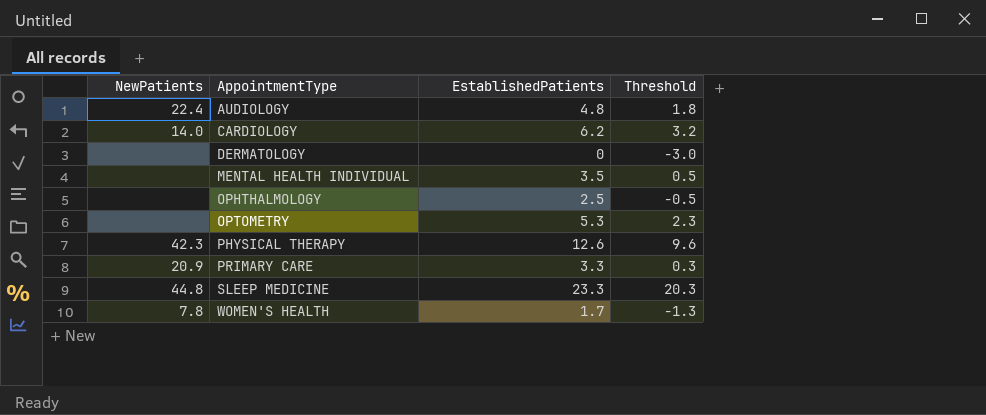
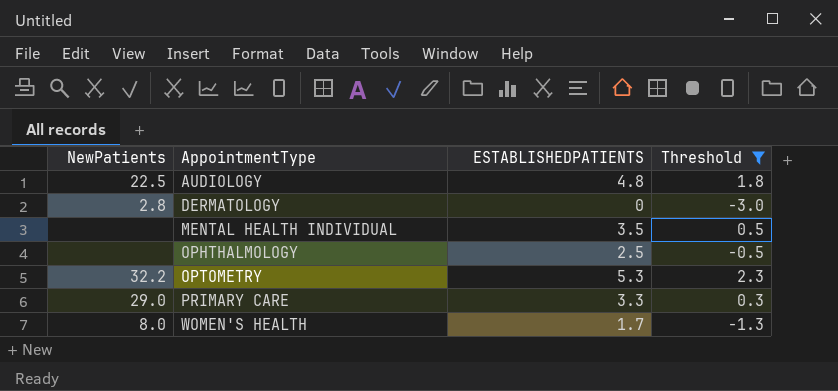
filter: none -> Threshold <= 2.3
column name: EstablishedPatients -> ESTABLISHEDPATIENTS
AUDIOLOGY | NewPatients: 22.4 -> 22.5
DERMATOLOGY | NewPatients: none -> 2.8
OPTOMETRY | NewPatients: none -> 32.2
PRIMARY CARE | NewPatients: 20.9 -> 29.0
WOMEN'S HEALTH | NewPatients: 7.8 -> 8.0

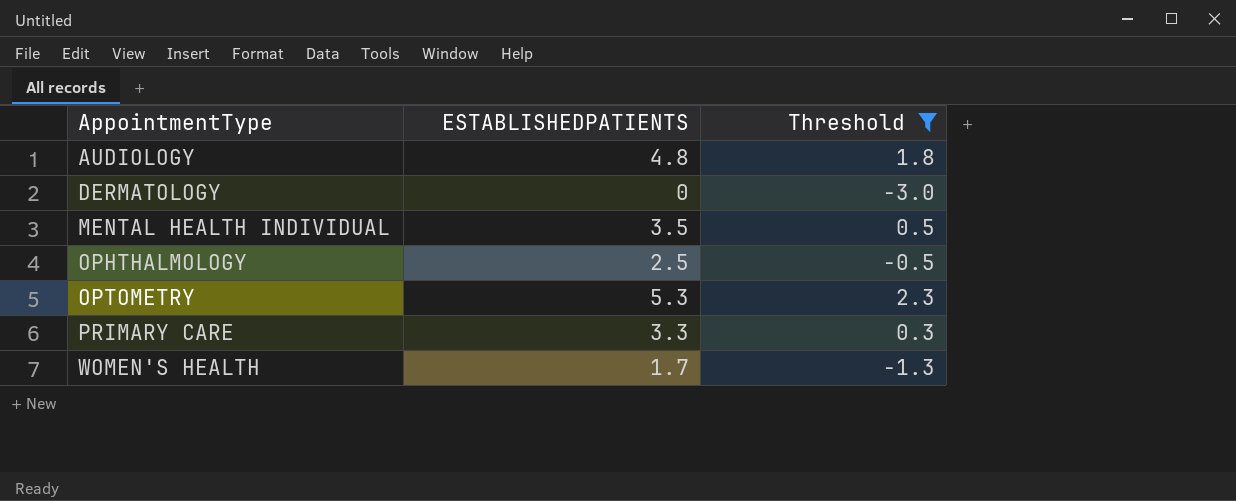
column NewPatients | position: 1 -> none

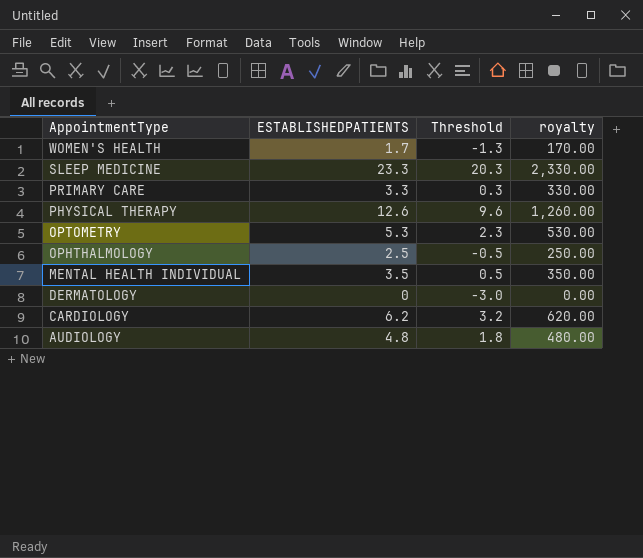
filter: Threshold <= 2.3 -> none
row order: AppointmentType ascending -> AppointmentType descending
column royalty | formula: none -> [ESTABLISHEDPATIENTS] * 100

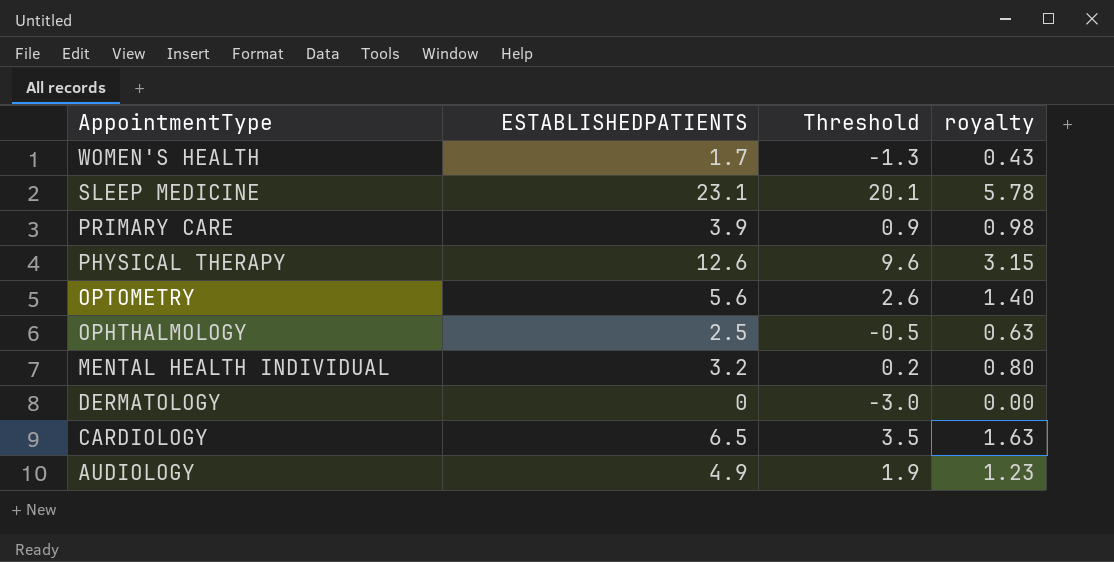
column royalty | formula: [ESTABLISHEDPATIENTS] * 100 -> [ESTABLISHEDPATIENTS] * 0.25
SLEEP MEDICINE | ESTABLISHEDPATIENTS: 23.3 -> 23.1
SLEEP MEDICINE | Threshold: 20.3 -> 20.1
PRIMARY CARE | ESTABLISHEDPATIENTS: 3.3 -> 3.9
PRIMARY CARE | Threshold: 0.3 -> 0.9
OPTOMETRY | ESTABLISHEDPATIENTS: 5.3 -> 5.6
OPTOMETRY | Threshold: 2.3 -> 2.6
MENTAL HEALTH INDIVIDUAL | ESTABLISHEDPATIENTS: 3.5 -> 3.2
MENTAL HEALTH INDIVIDUAL | Threshold: 0.5 -> 0.2
CARDIOLOGY | ESTABLISHEDPATIENTS: 6.2 -> 6.5
CARDIOLOGY | Threshold: 3.2 -> 3.5
AUDIOLOGY | ESTABLISHEDPATIENTS: 4.8 -> 4.9
AUDIOLOGY | Threshold: 1.8 -> 1.9

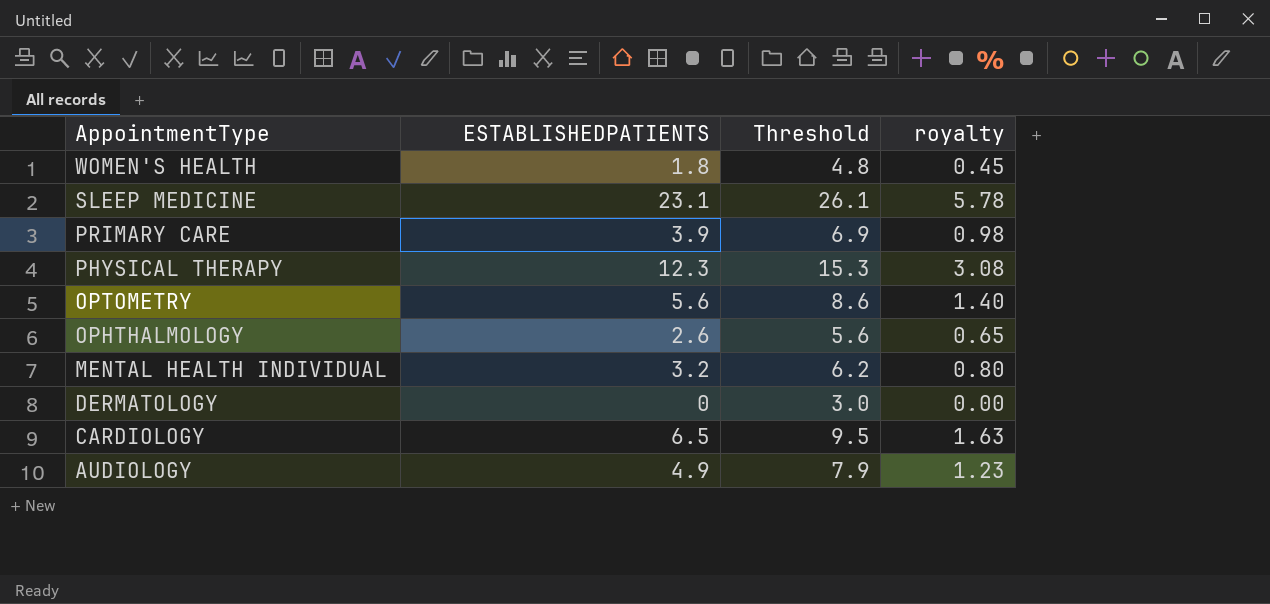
column Threshold | formula: [ESTABLISHEDPATIENTS] - 3 -> [ESTABLISHEDPATIENTS] + 3
WOMEN'S HEALTH | ESTABLISHEDPATIENTS: 1.7 -> 1.8
WOMEN'S HEALTH | royalty: 0.43 -> 0.45
PHYSICAL THERAPY | ESTABLISHEDPATIENTS: 12.6 -> 12.3
PHYSICAL THERAPY | royalty: 3.15 -> 3.08
OPHTHALMOLOGY | ESTABLISHEDPATIENTS: 2.5 -> 2.6
OPHTHALMOLOGY | royalty: 0.63 -> 0.65

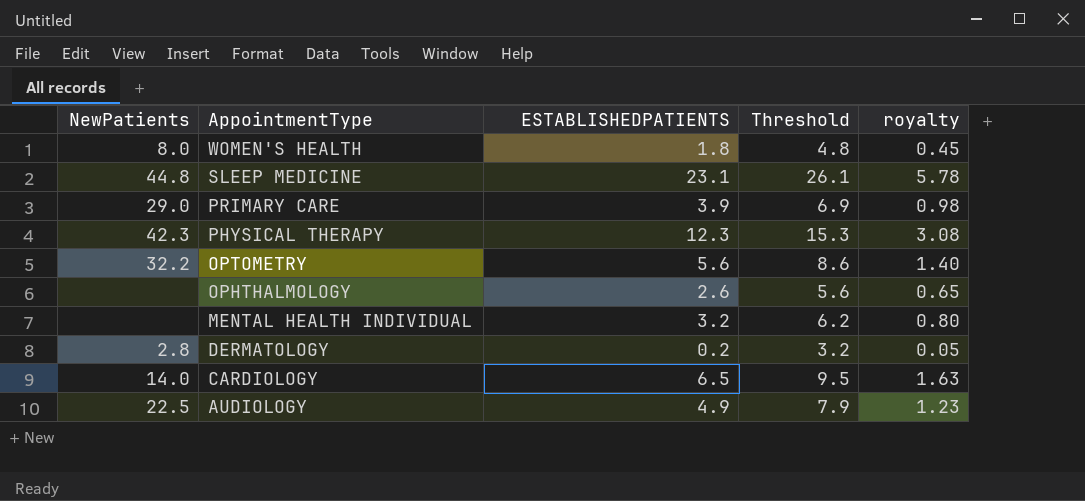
column NewPatients | position: none -> 1
DERMATOLOGY | ESTABLISHEDPATIENTS: 0 -> 0.2
DERMATOLOGY | Threshold: 3.0 -> 3.2
DERMATOLOGY | royalty: 0.00 -> 0.05

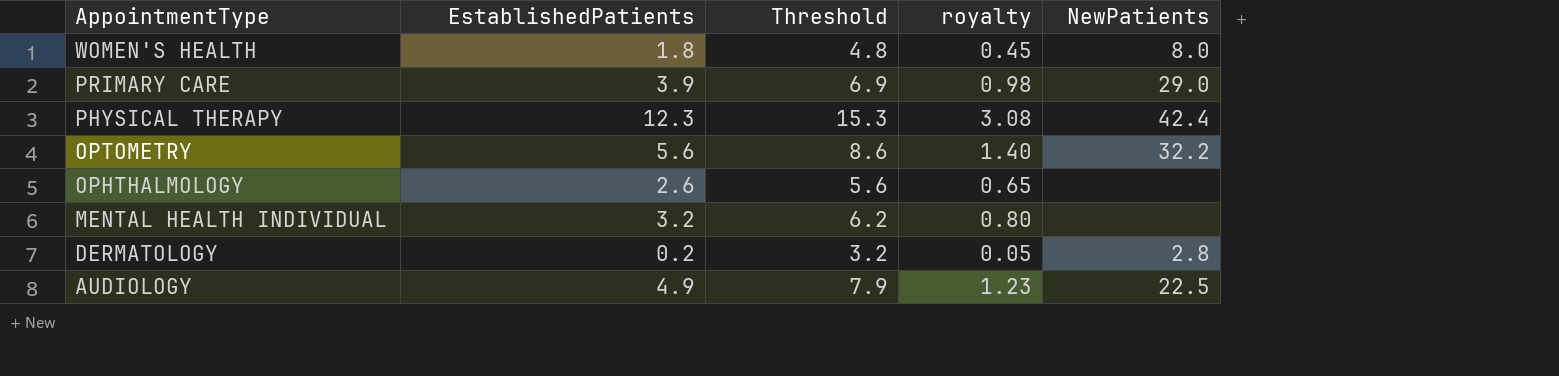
column name: ESTABLISHEDPATIENTS -> EstablishedPatients
column NewPatients | position: 1 -> 5
row SLEEP MEDICINE: 44.8 | 23.1 | 26.1 | 5.78 -> none
row CARDIOLOGY: 14.0 | 6.5 | 9.5 | 1.63 -> none
PHYSICAL THERAPY | NewPatients: 42.3 -> 42.4

